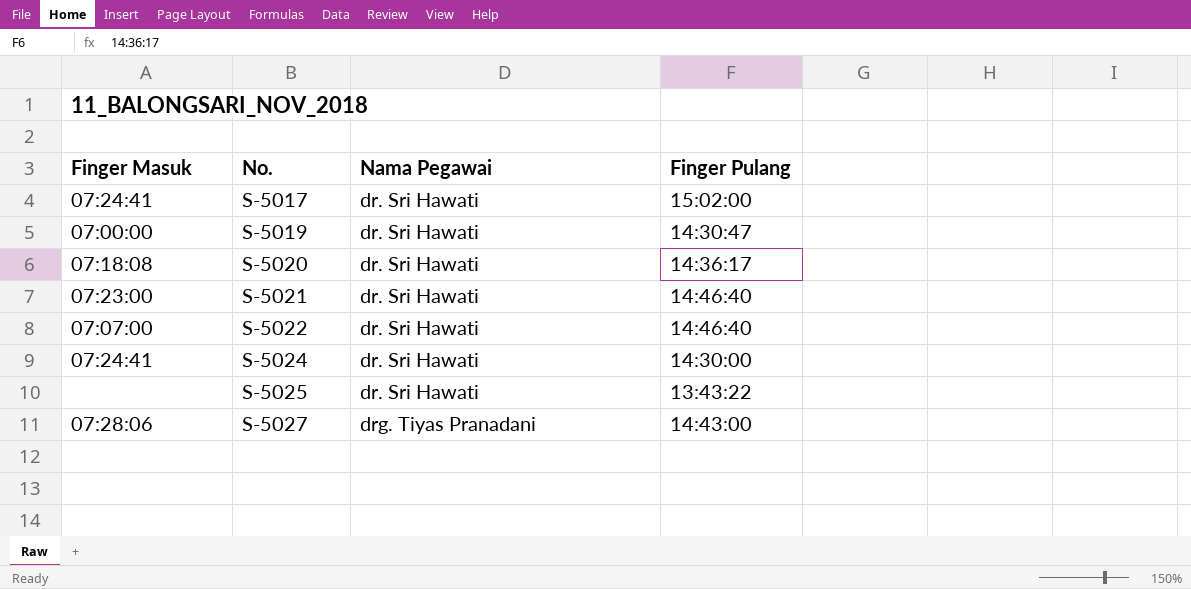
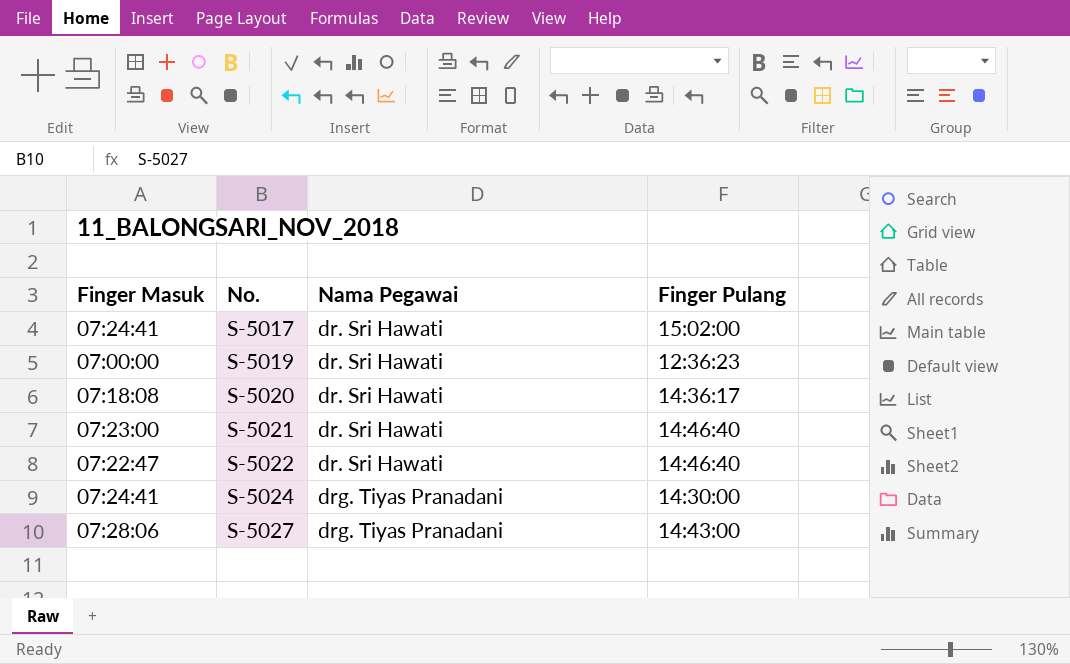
row S-5025: none | dr. Sri Hawati | 13:43:22 -> none
S-5019 | Finger Pulang: 14:30:47 -> 12:36:23
S-5022 | Finger Masuk: 07:07:00 -> 07:22:47
S-5024 | Nama Pegawai: dr. Sri Hawati -> drg. Tiyas Pranadani

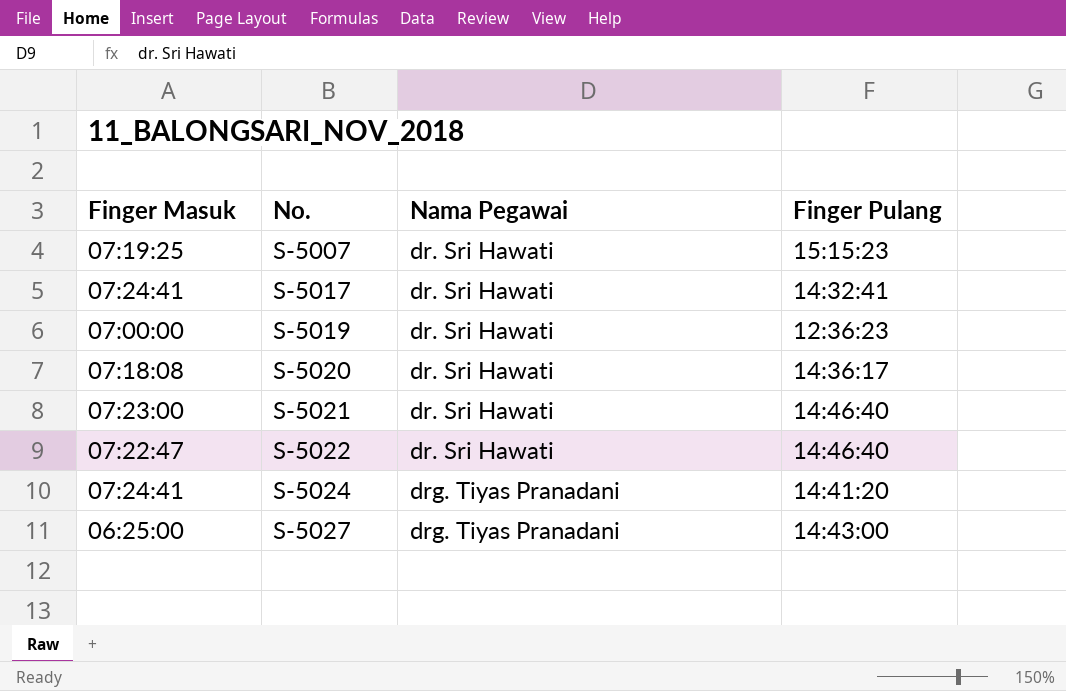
row S-5007: none -> 07:19:25 | dr. Sri Hawati | 15:15:23
S-5017 | Finger Pulang: 15:02:00 -> 14:32:41
S-5024 | Finger Pulang: 14:30:00 -> 14:41:20
S-5027 | Finger Masuk: 07:28:06 -> 06:25:00

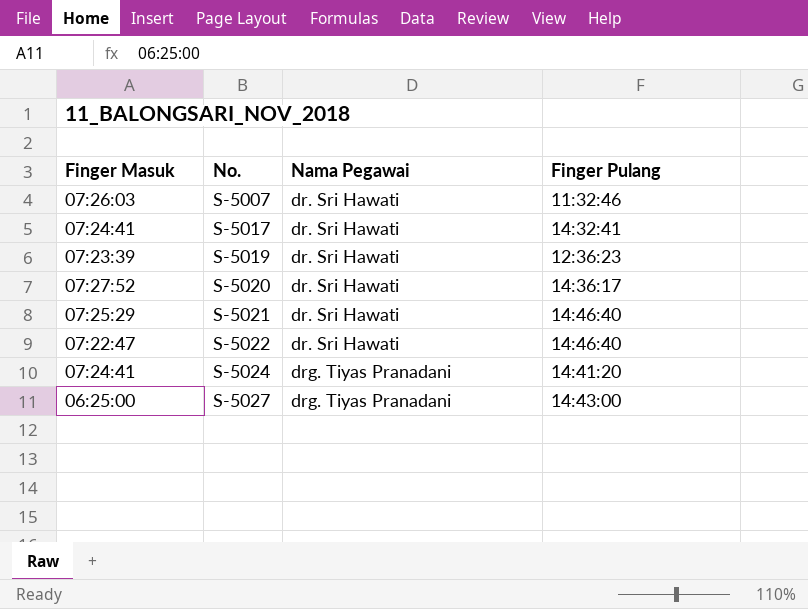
S-5007 | Finger Masuk: 07:19:25 -> 07:26:03
S-5007 | Finger Pulang: 15:15:23 -> 11:32:46
S-5019 | Finger Masuk: 07:00:00 -> 07:23:39
S-5020 | Finger Masuk: 07:18:08 -> 07:27:52
S-5021 | Finger Masuk: 07:23:00 -> 07:25:29

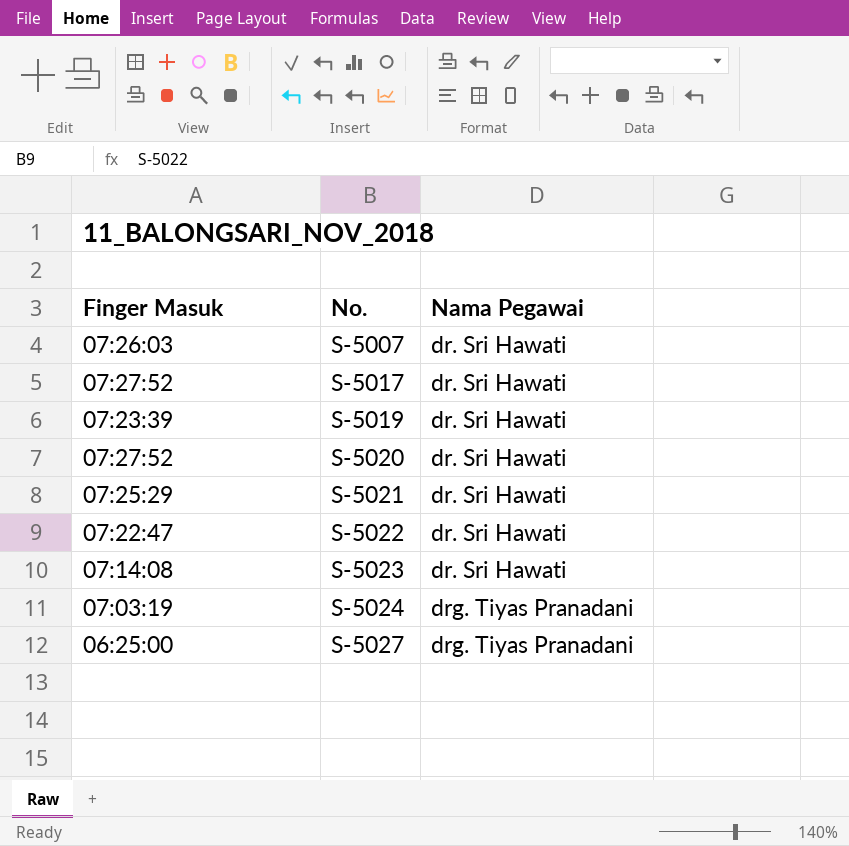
column Finger Pulang | position: 4 -> none
S-5017 | Finger Masuk: 07:24:41 -> 07:27:52
row S-5023: none -> 07:14:08 | dr. Sri Hawati
S-5024 | Finger Masuk: 07:24:41 -> 07:03:19

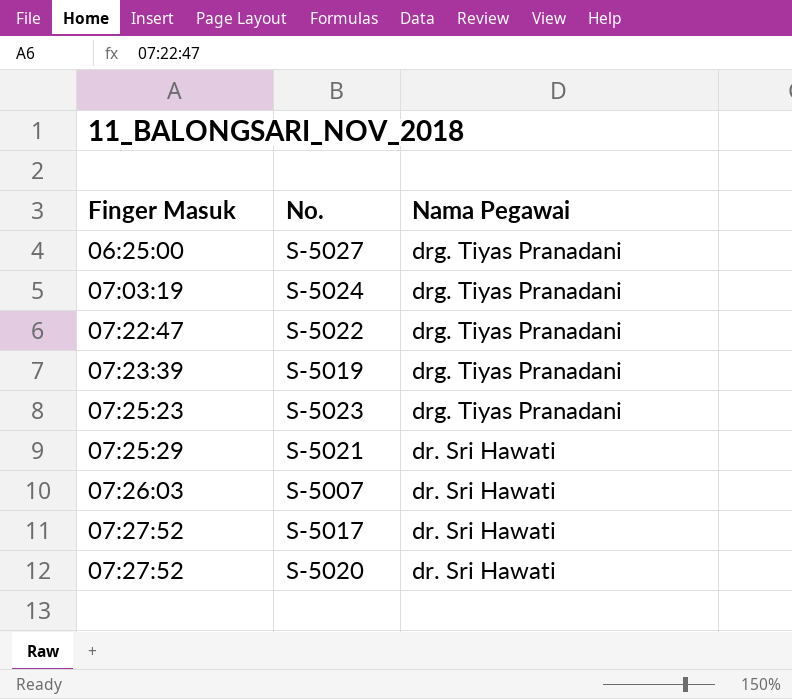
row order: No. ascending -> Finger Masuk ascending
S-5022 | Nama Pegawai: dr. Sri Hawati -> drg. Tiyas Pranadani
S-5019 | Nama Pegawai: dr. Sri Hawati -> drg. Tiyas Pranadani
S-5023 | Finger Masuk: 07:14:08 -> 07:25:23
S-5023 | Nama Pegawai: dr. Sri Hawati -> drg. Tiyas Pranadani

